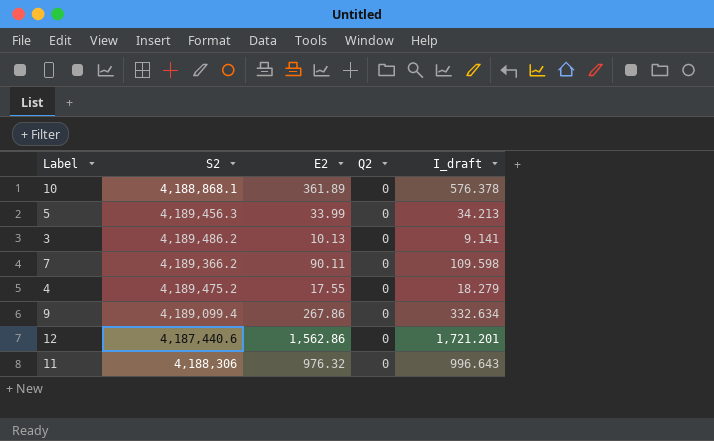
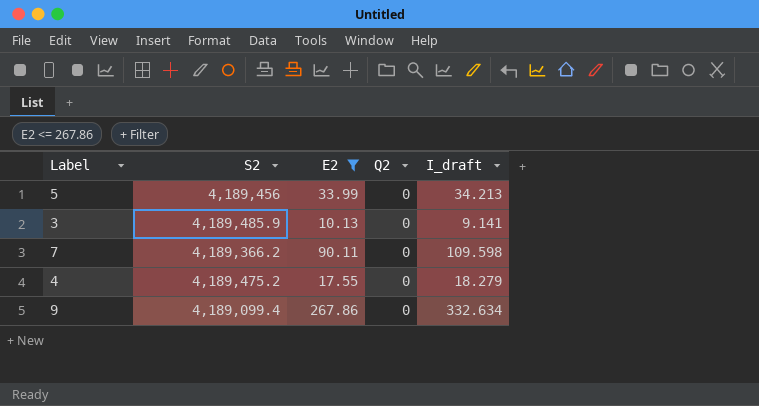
filter: none -> E2 <= 267.86
5 | S2: 4,189,456.3 -> 4,189,456
3 | S2: 4,189,486.2 -> 4,189,485.9

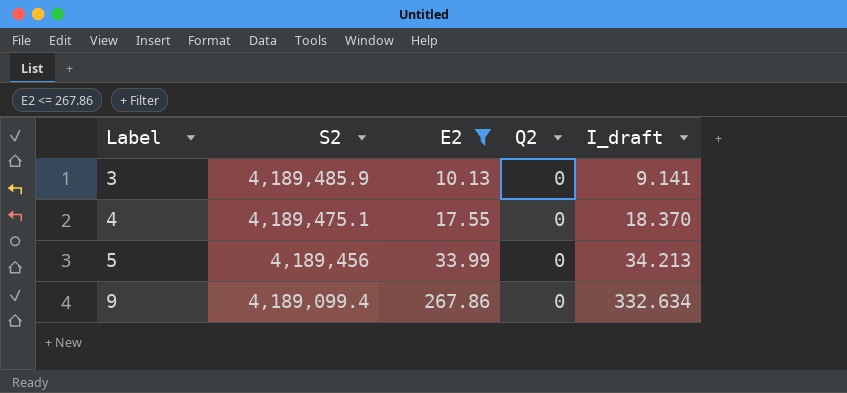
row order: none -> Label ascending
row 7: 4,189,366.2 | 90.11 | 0 | 109.598 -> none
4 | S2: 4,189,475.2 -> 4,189,475.1
4 | I_draft: 18.279 -> 18.370

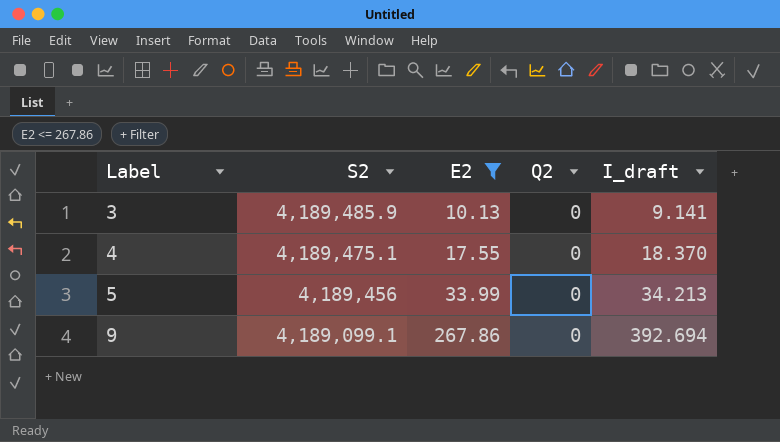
9 | S2: 4,189,099.4 -> 4,189,099.1
9 | I_draft: 332.634 -> 392.694

